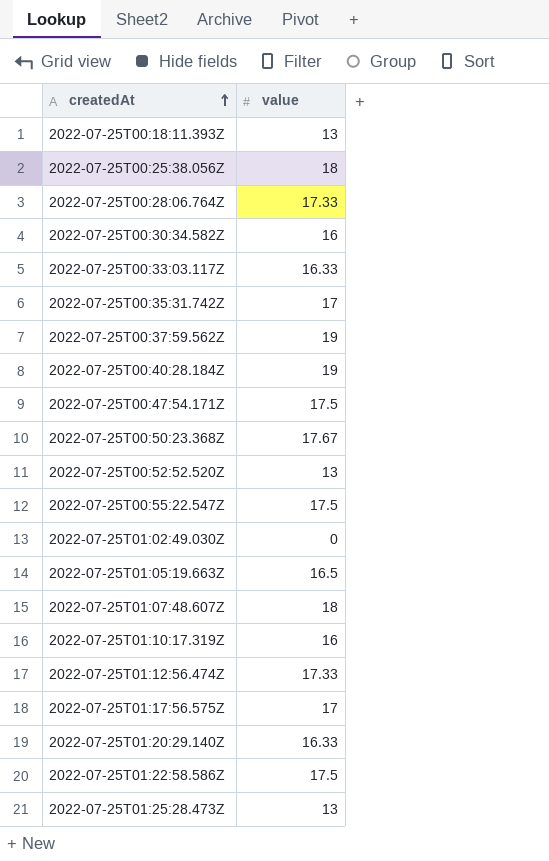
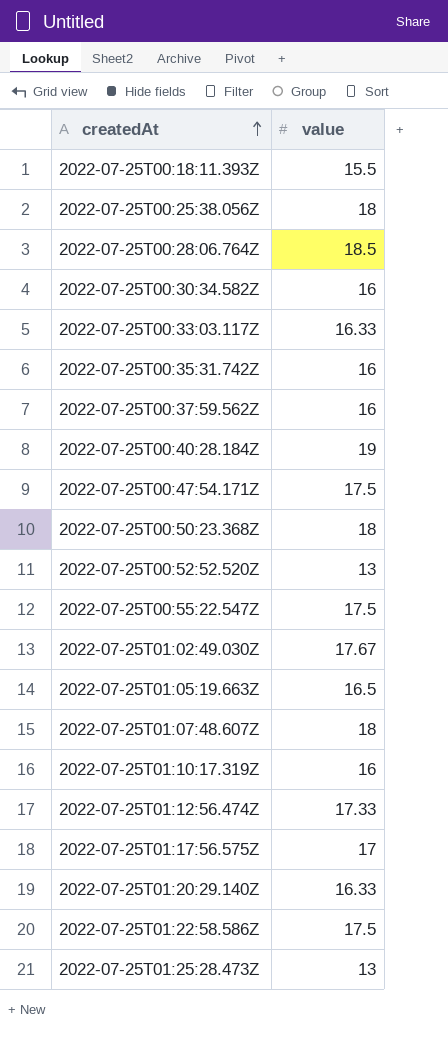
2022-07-25T00:18:11.393Z | value: 13 -> 15.5
2022-07-25T00:28:06.764Z | value: 17.33 -> 18.5
2022-07-25T00:35:31.742Z | value: 17 -> 16
2022-07-25T00:37:59.562Z | value: 19 -> 16
2022-07-25T00:50:23.368Z | value: 17.67 -> 18
2022-07-25T01:02:49.030Z | value: 0 -> 17.67

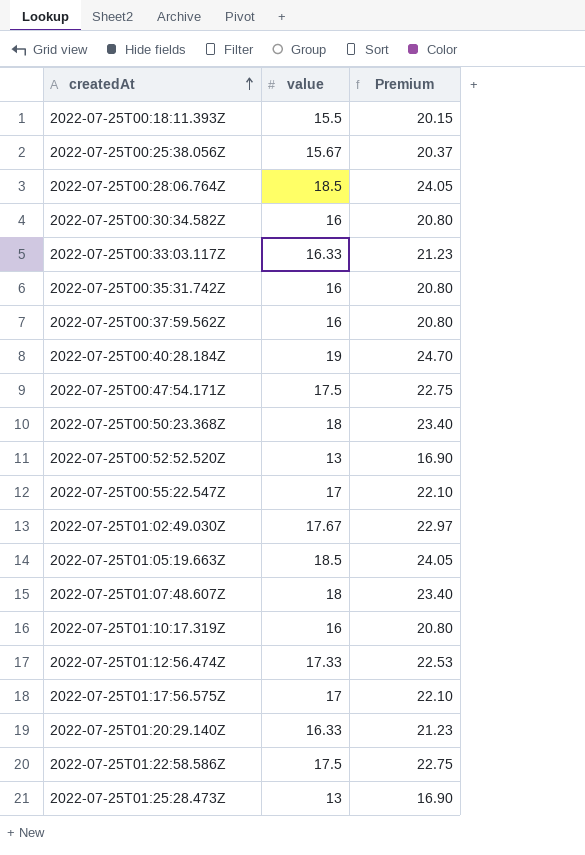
column Premium | formula: none -> [value] * 1.3
2022-07-25T00:25:38.056Z | value: 18 -> 15.67
2022-07-25T00:55:22.547Z | value: 17.5 -> 17
2022-07-25T01:05:19.663Z | value: 16.5 -> 18.5

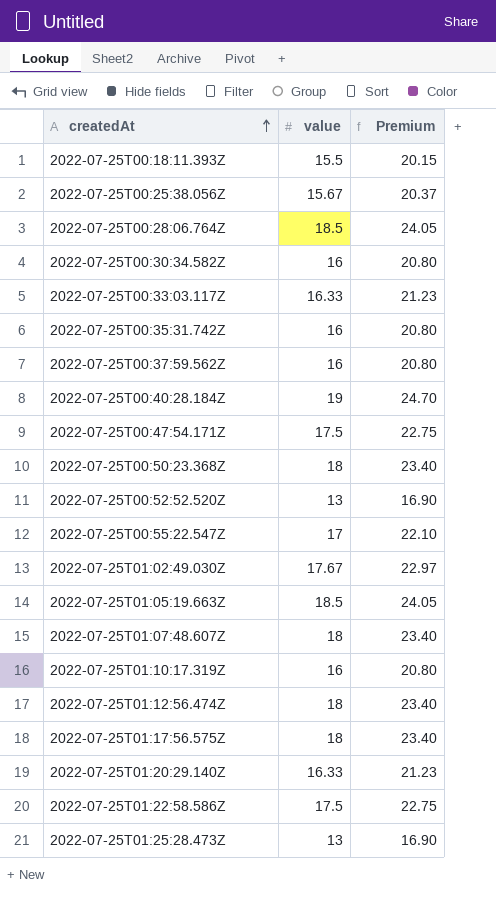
2022-07-25T01:12:56.474Z | value: 17.33 -> 18
2022-07-25T01:12:56.474Z | Premium: 22.53 -> 23.40
2022-07-25T01:17:56.575Z | value: 17 -> 18
2022-07-25T01:17:56.575Z | Premium: 22.10 -> 23.40

